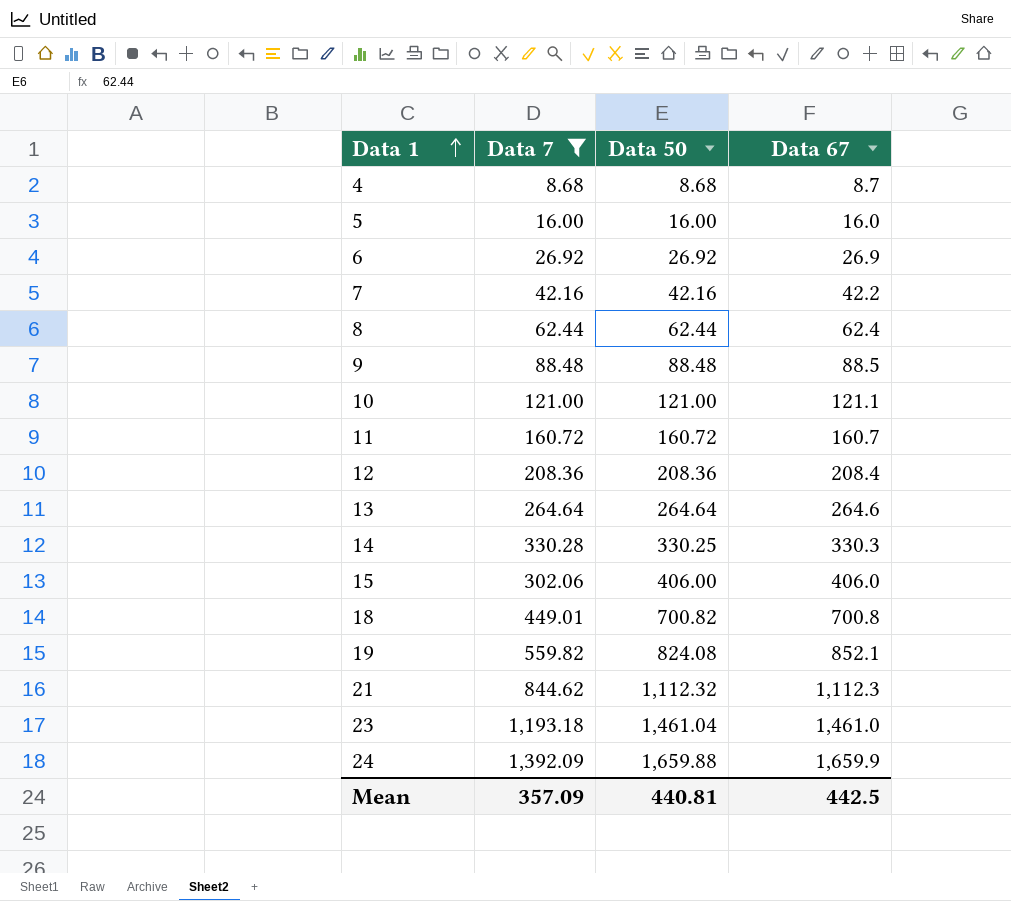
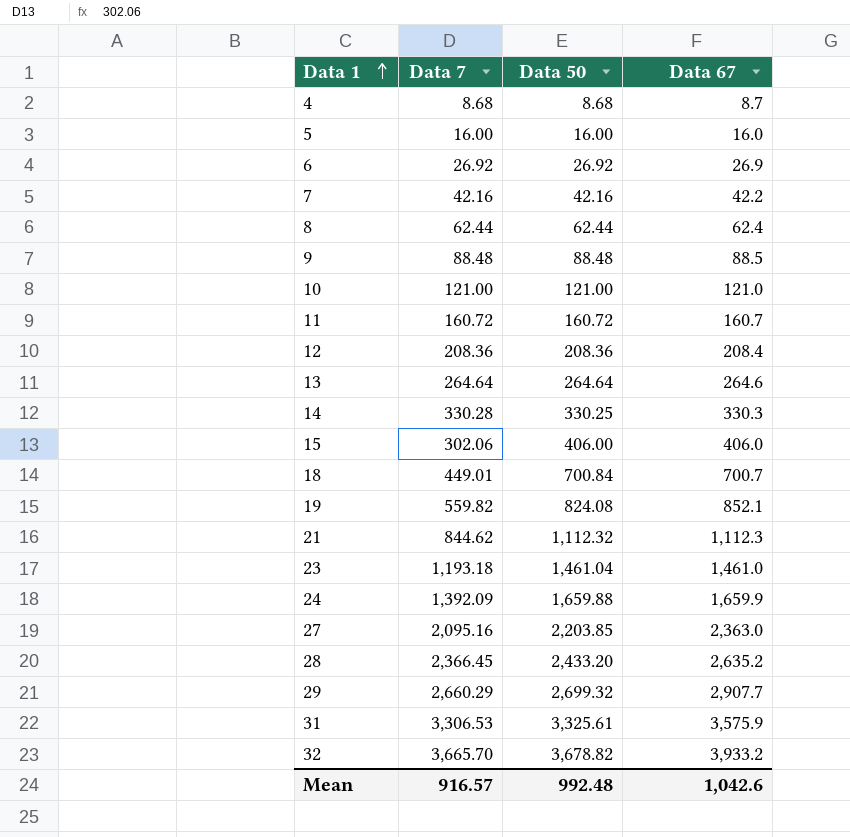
filter: Data 7 <= 1,392.09 -> none
10 | Data 67: 121.1 -> 121.0
18 | Data 50: 700.82 -> 700.84
18 | Data 67: 700.8 -> 700.7
Mean | Data 7: 357.09 -> 916.57
Mean | Data 50: 440.81 -> 992.48
Mean | Data 67: 442.5 -> 1,042.6

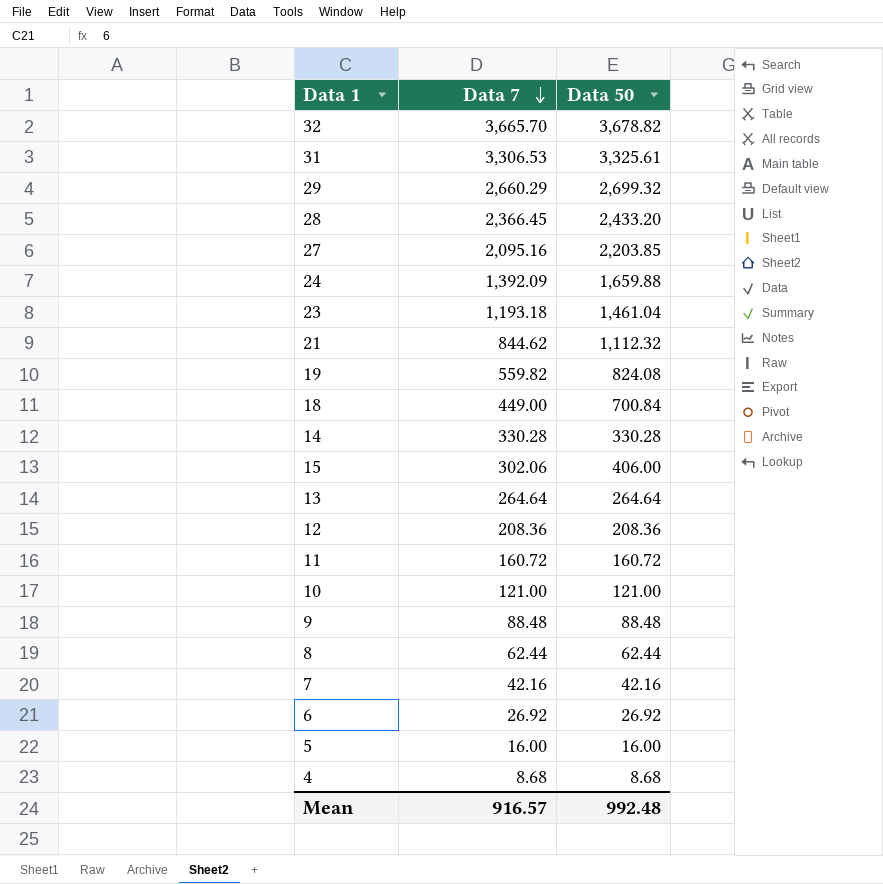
row order: Data 1 ascending -> Data 7 descending
column Data 67 | position: 4 -> none
18 | Data 7: 449.01 -> 449.00
14 | Data 50: 330.25 -> 330.28

